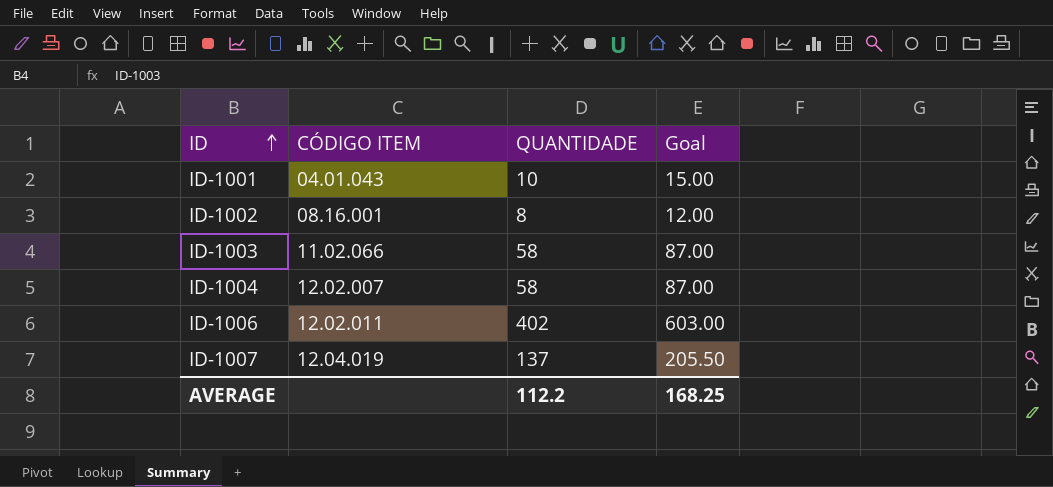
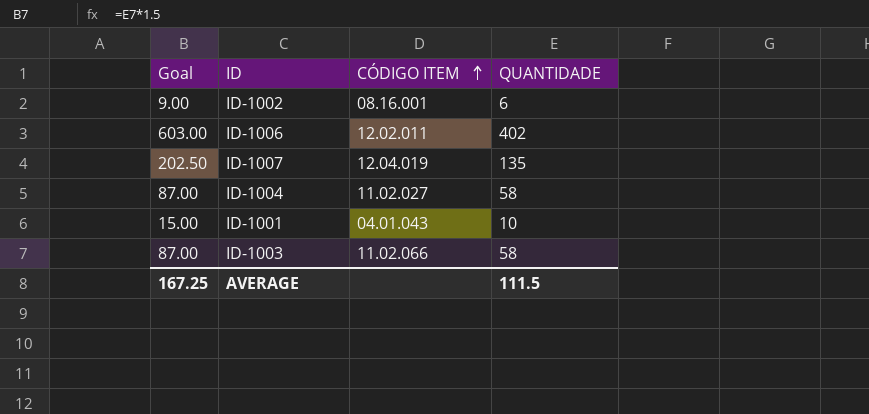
row order: ID ascending -> CÓDIGO ITEM ascending
column Goal | position: 4 -> 1
ID-1002 | Goal: 12.00 -> 9.00
ID-1002 | QUANTIDADE: 8 -> 6
ID-1007 | Goal: 205.50 -> 202.50
ID-1007 | QUANTIDADE: 137 -> 135
ID-1004 | CÓDIGO ITEM: 12.02.007 -> 11.02.027
AVERAGE | Goal: 168.25 -> 167.25
AVERAGE | QUANTIDADE: 112.2 -> 111.5

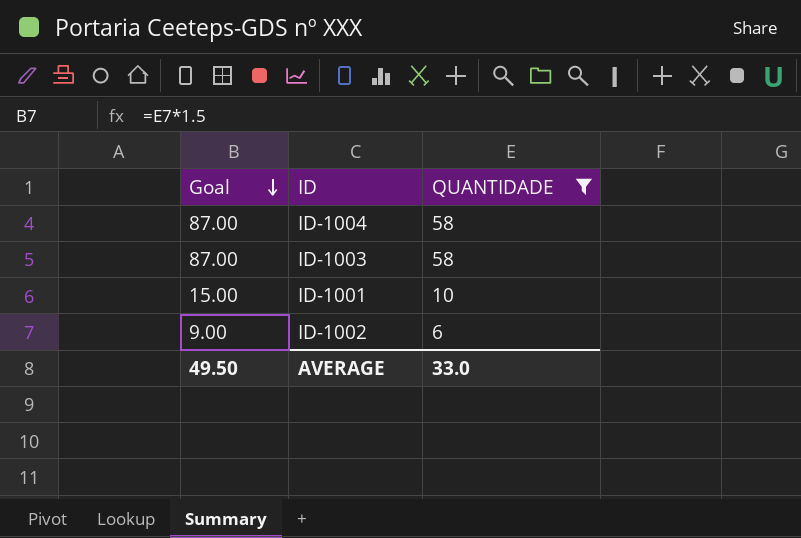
filter: none -> QUANTIDADE <= 58
row order: CÓDIGO ITEM ascending -> Goal descending
column CÓDIGO ITEM | position: 3 -> none
AVERAGE | Goal: 167.25 -> 49.50
AVERAGE | QUANTIDADE: 111.5 -> 33.0

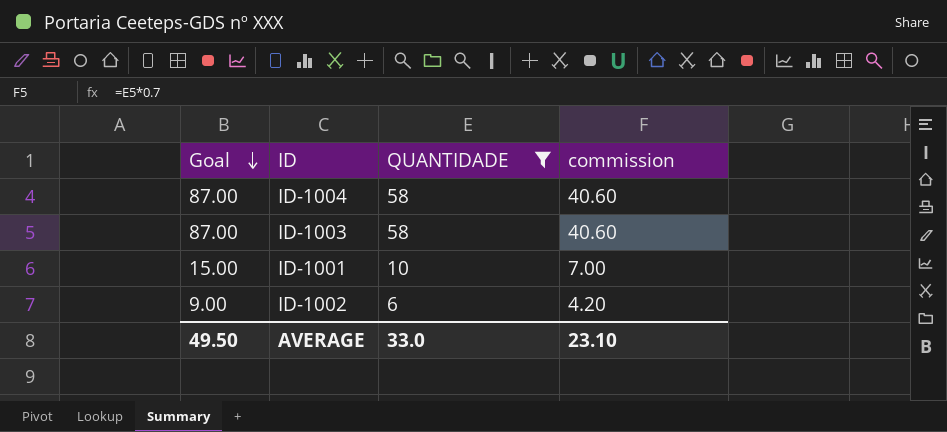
column commission | formula: none -> [QUANTIDADE] * 0.7

